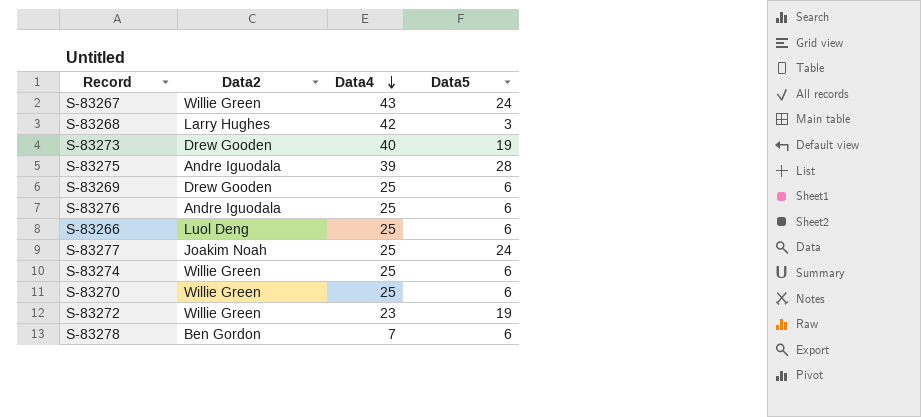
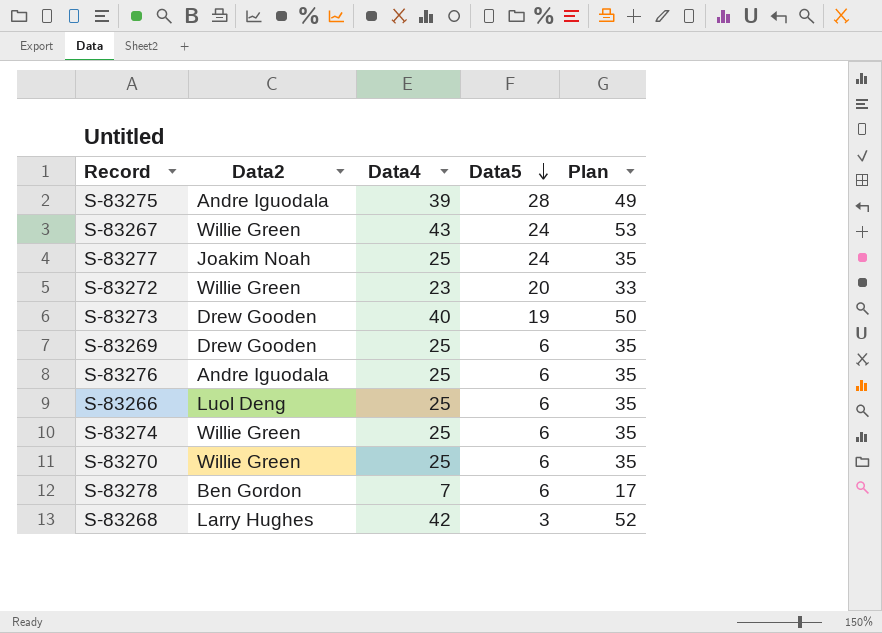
row order: Data4 descending -> Data5 descending
column Plan | formula: none -> [Data4] + 10
S-83272 | Data5: 19 -> 20

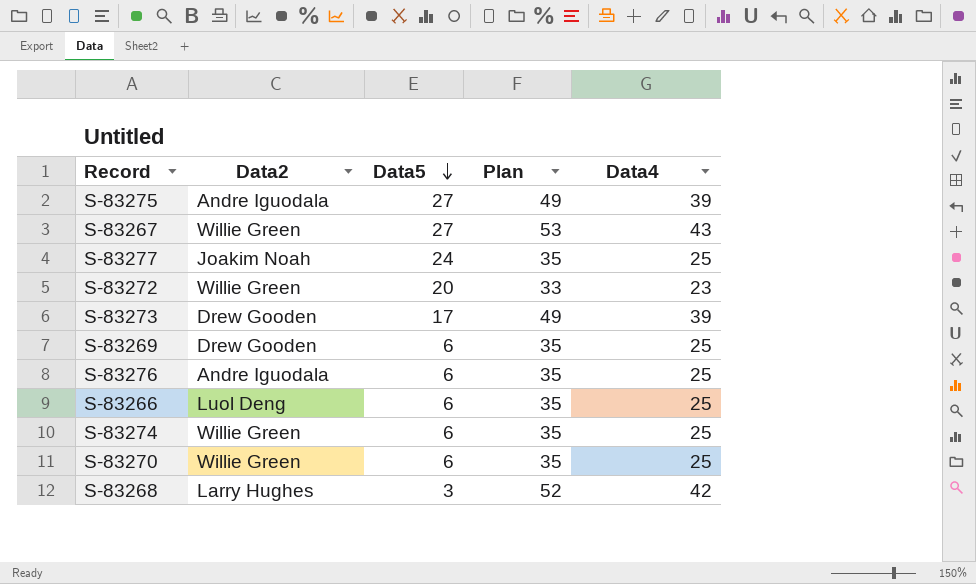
column Data4 | position: 3 -> 5
row S-83278: Ben Gordon | 7 | 6 | 17 -> none
S-83275 | Data5: 28 -> 27
S-83267 | Data5: 24 -> 27
S-83273 | Data5: 19 -> 17
S-83273 | Plan: 50 -> 49
S-83273 | Data4: 40 -> 39

